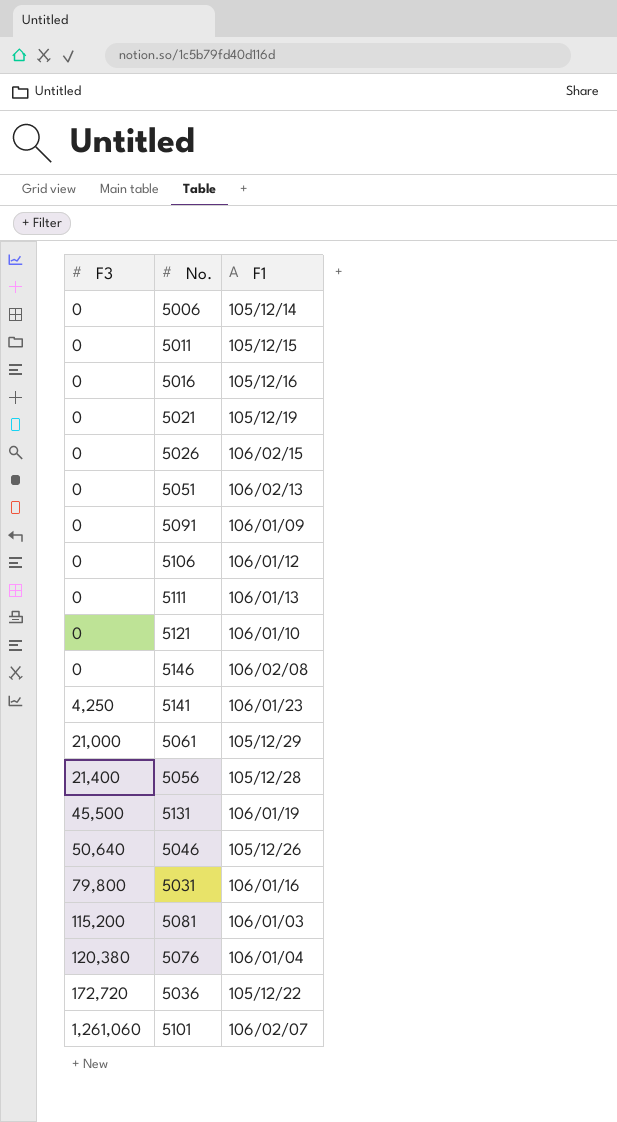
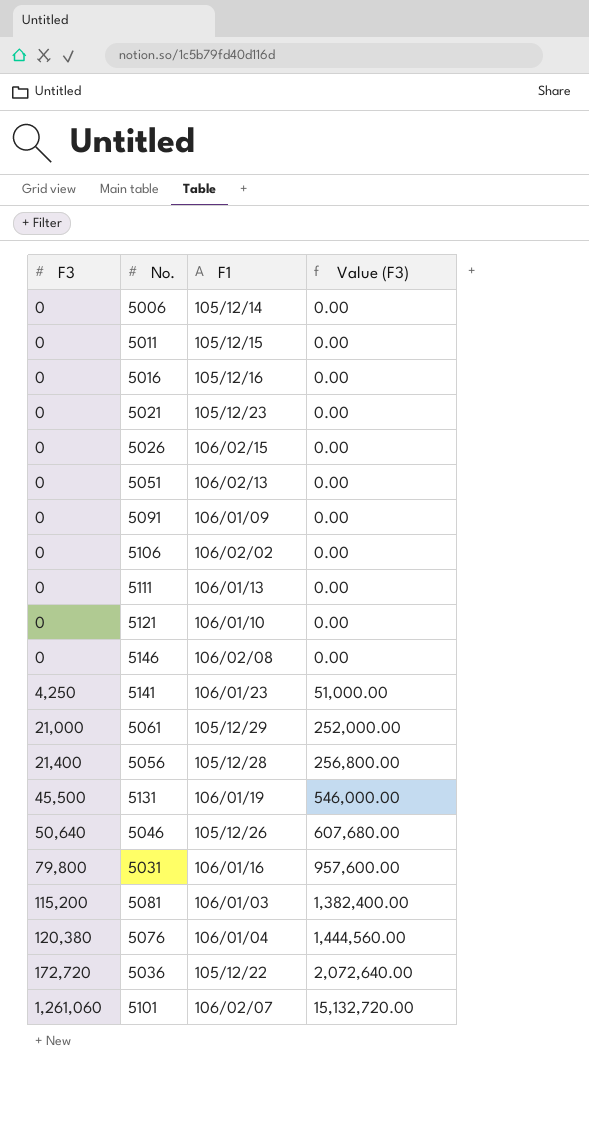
column Value (F3) | formula: none -> [F3] * 12
5021 | F1: 105/12/19 -> 105/12/23
5106 | F1: 106/01/12 -> 106/02/02

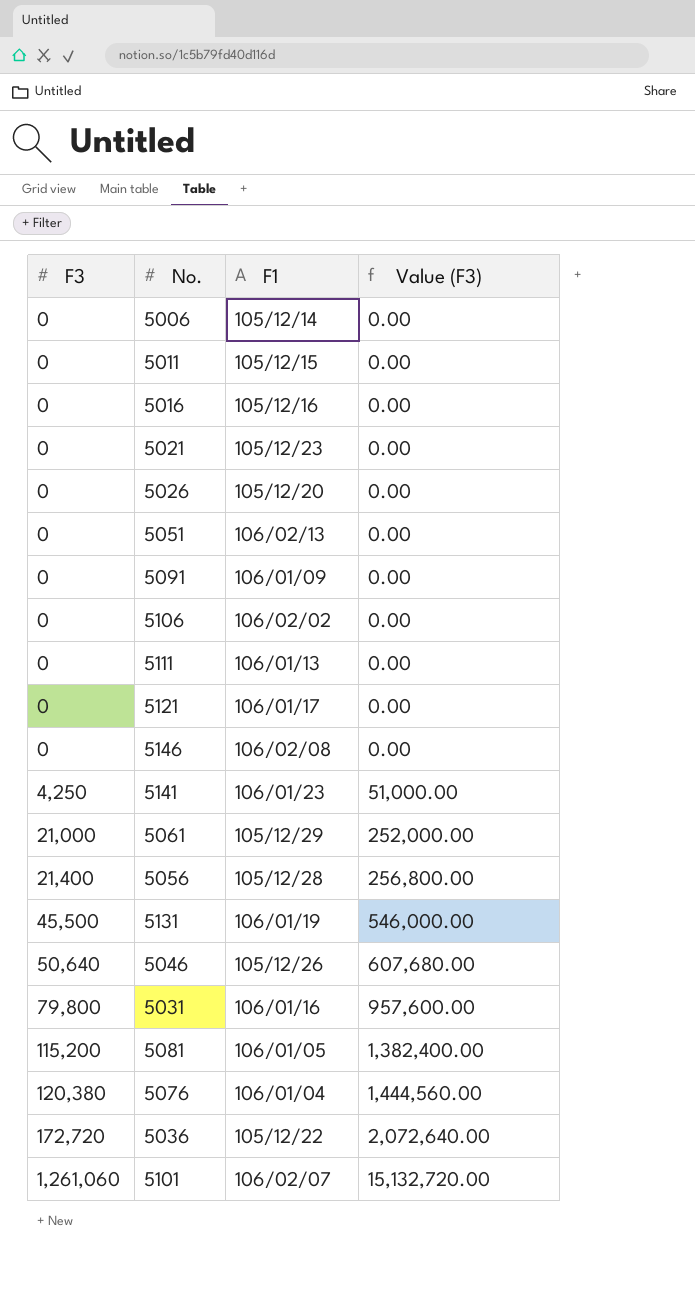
5026 | F1: 106/02/15 -> 105/12/20
5121 | F1: 106/01/10 -> 106/01/17
5081 | F1: 106/01/03 -> 106/01/05

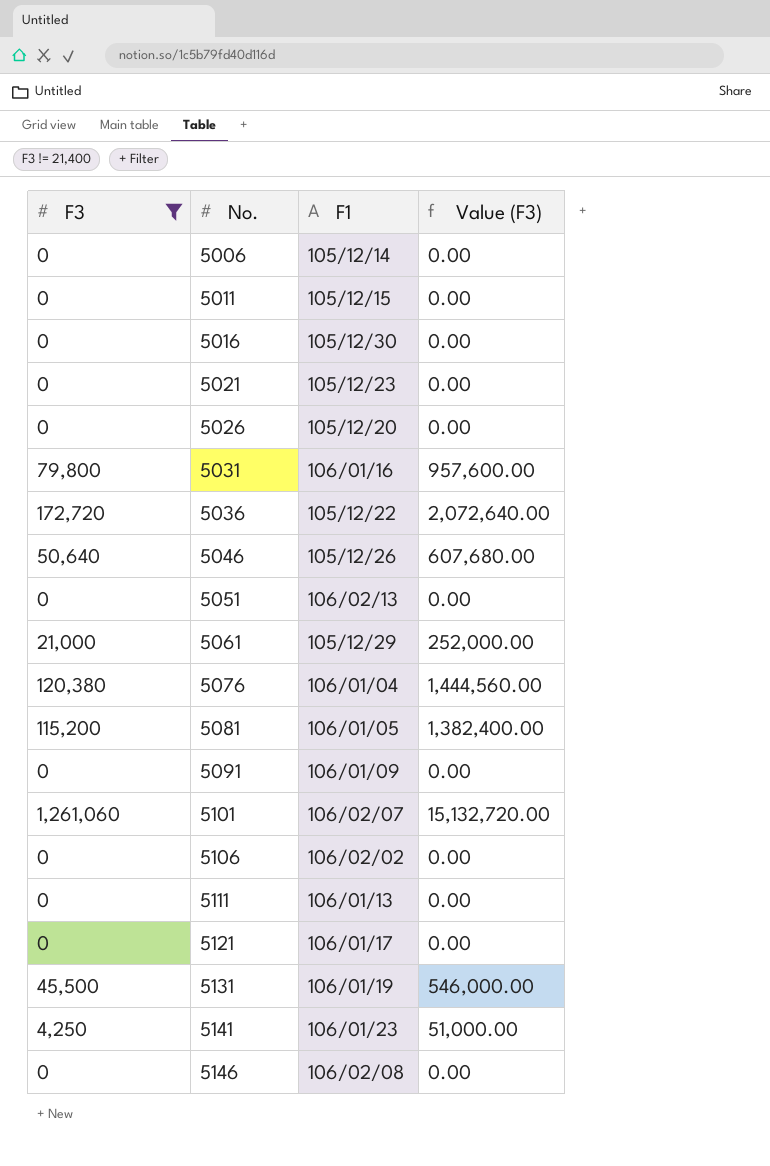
filter: none -> F3 != 21,400
row order: F3 ascending -> No. ascending
5016 | F1: 105/12/16 -> 105/12/30

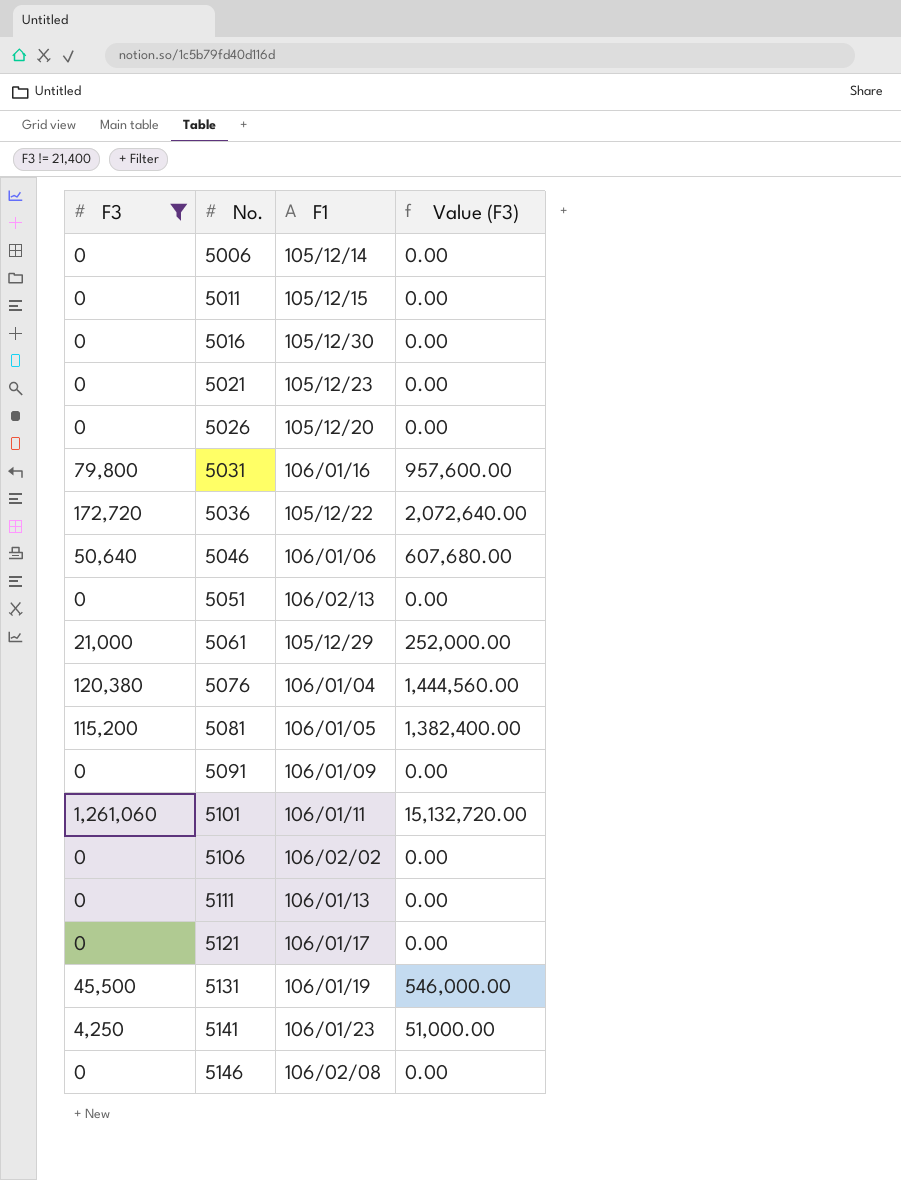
5046 | F1: 105/12/26 -> 106/01/06
5101 | F1: 106/02/07 -> 106/01/11

